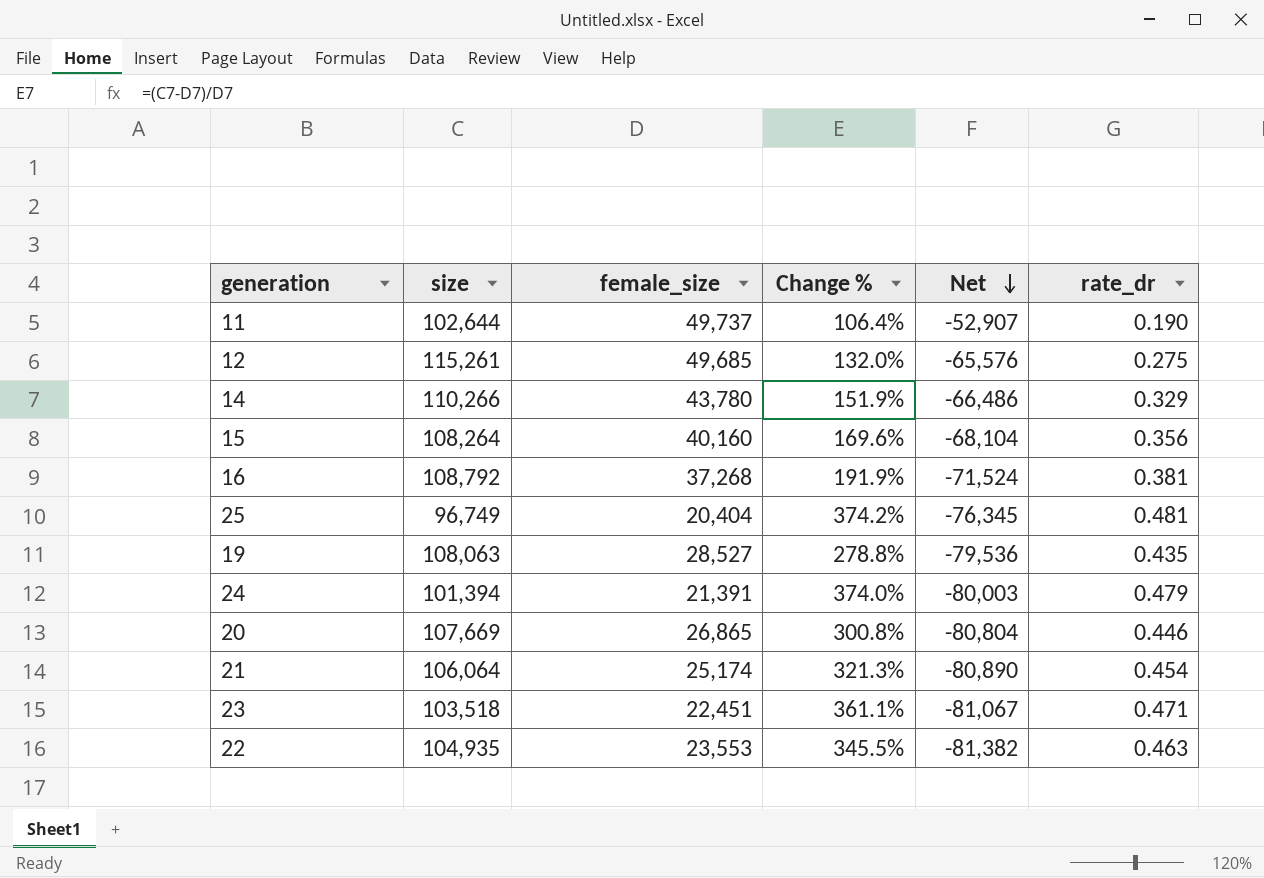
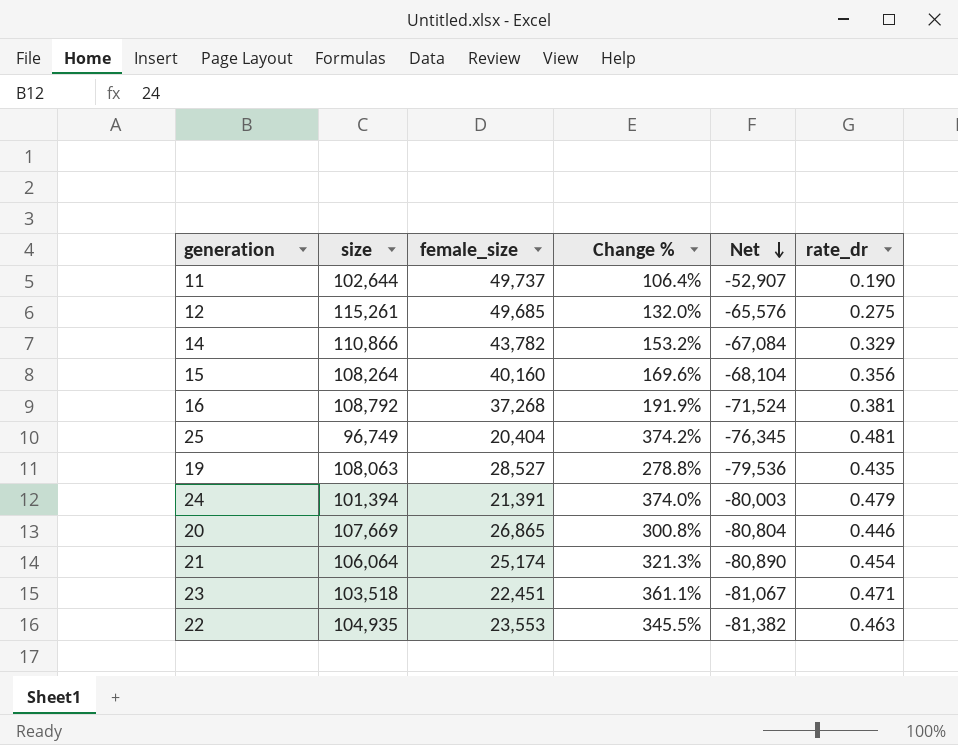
14 | size: 110,266 -> 110,866
14 | female_size: 43,780 -> 43,782
14 | Change %: 151.9% -> 153.2%
14 | Net: -66,486 -> -67,084

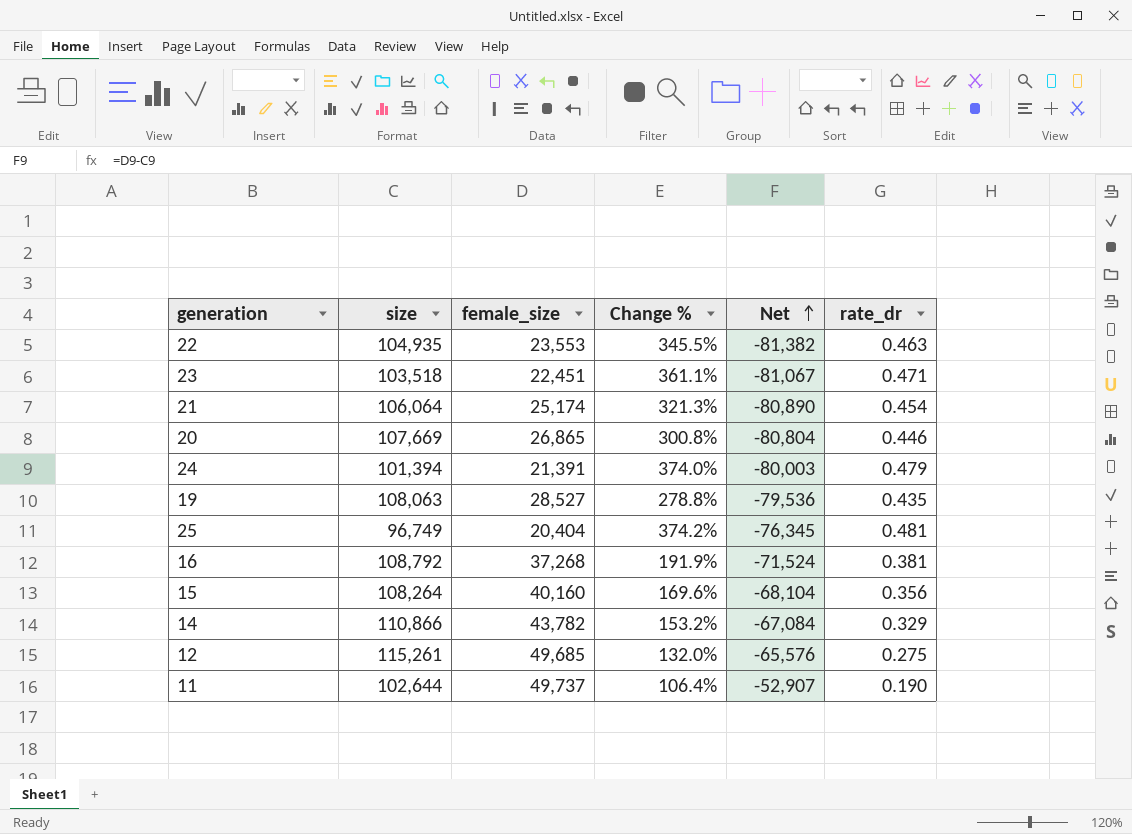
row order: Net descending -> Net ascending

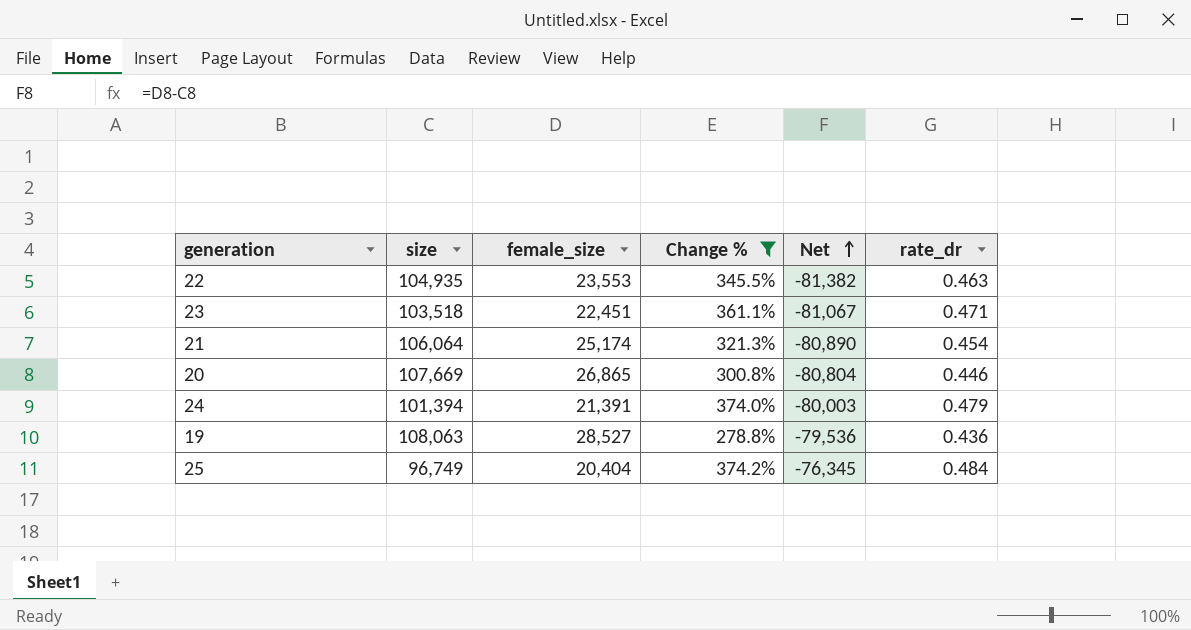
filter: none -> Change % >= 278.8%
19 | rate_dr: 0.435 -> 0.436
25 | rate_dr: 0.481 -> 0.484

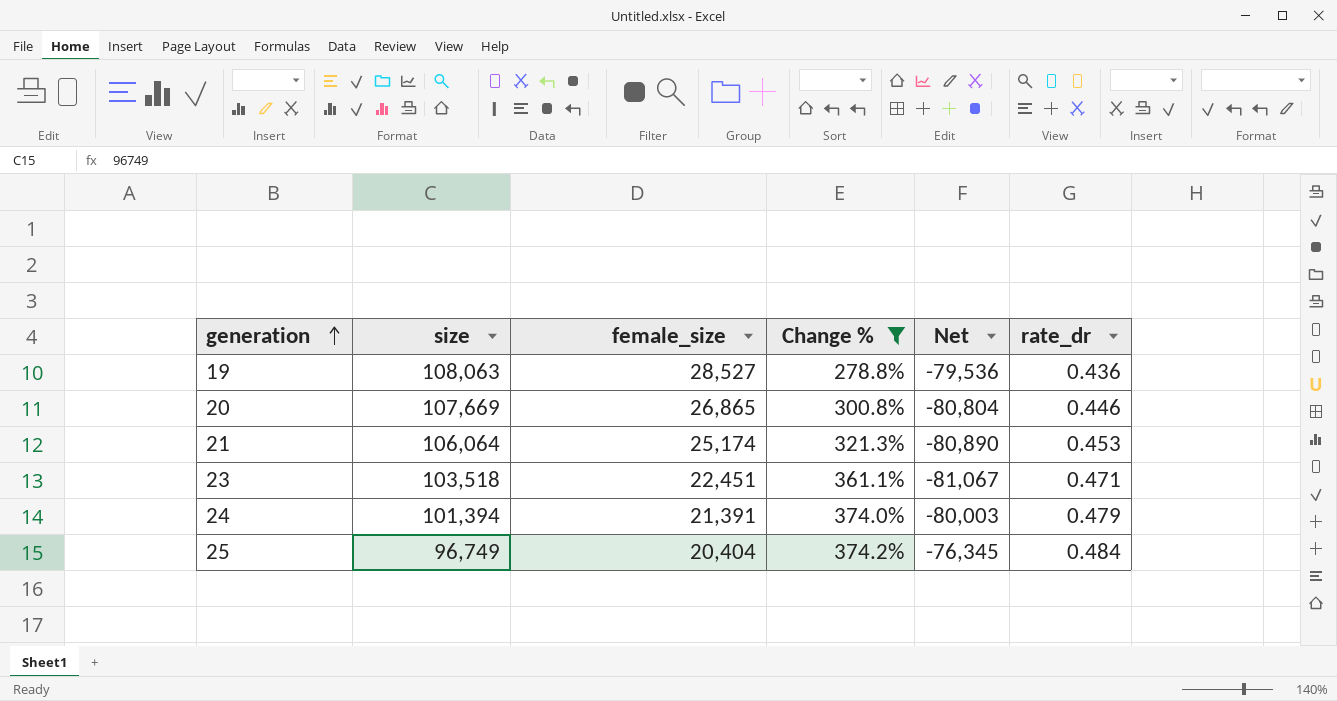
row order: Net ascending -> generation ascending
row 22: 104,935 | 23,553 | 345.5% | -81,382 | 0.463 -> none
21 | rate_dr: 0.454 -> 0.453

